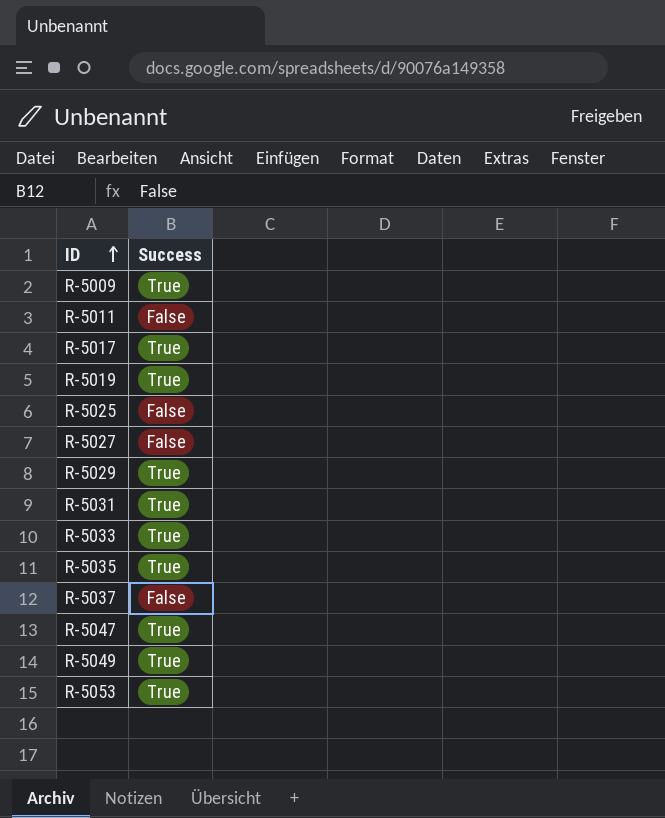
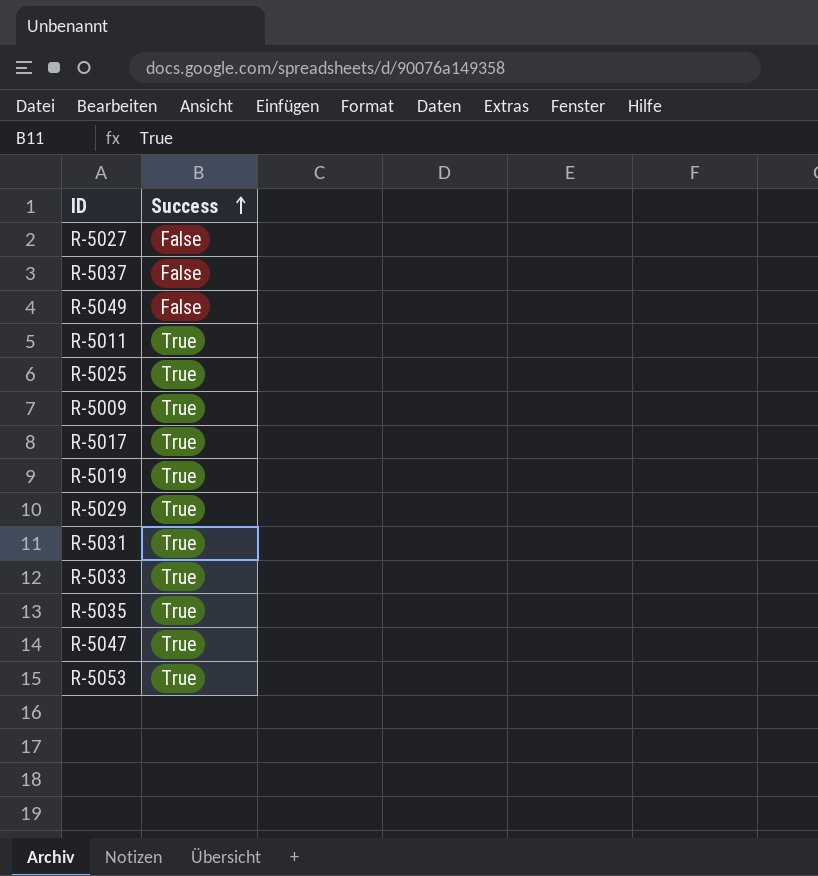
row order: ID ascending -> Success ascending
R-5049 | Success: True -> False
R-5011 | Success: False -> True
R-5025 | Success: False -> True

